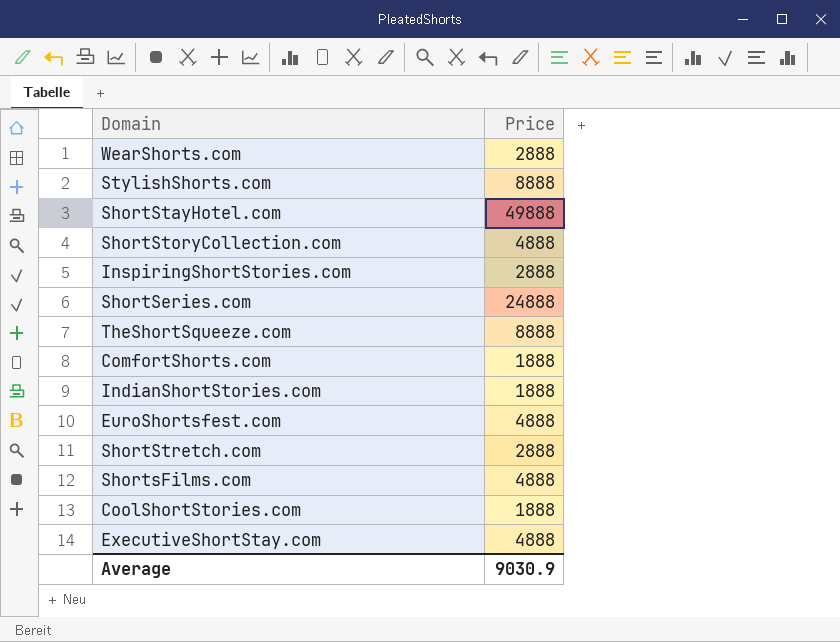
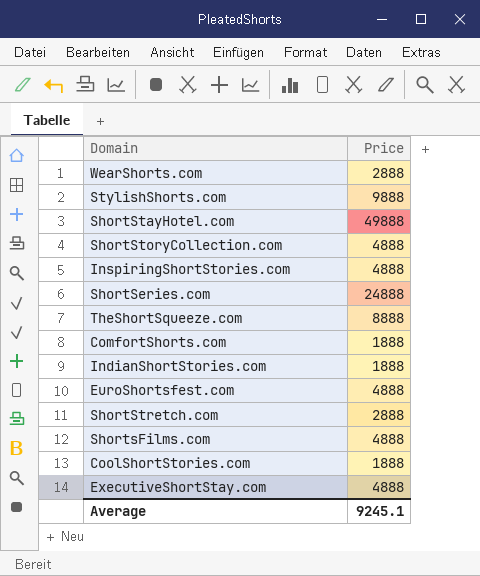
StylishShorts.com | Price: 8888 -> 9888
InspiringShortStories.com | Price: 2888 -> 4888
Average | Price: 9030.9 -> 9245.1

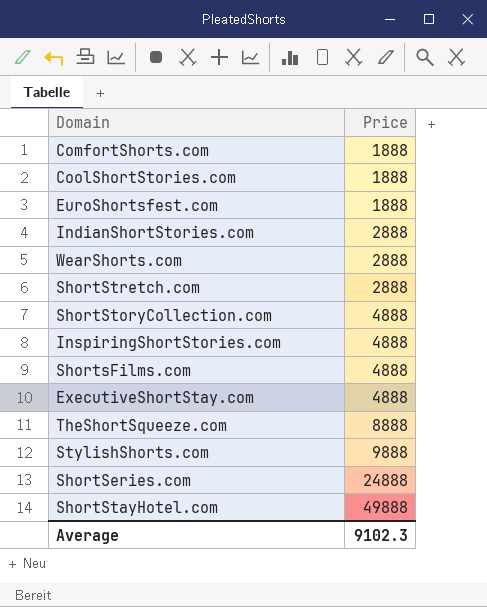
row order: none -> Price ascending
EuroShortsfest.com | Price: 4888 -> 1888
IndianShortStories.com | Price: 1888 -> 2888
Average | Price: 9245.1 -> 9102.3

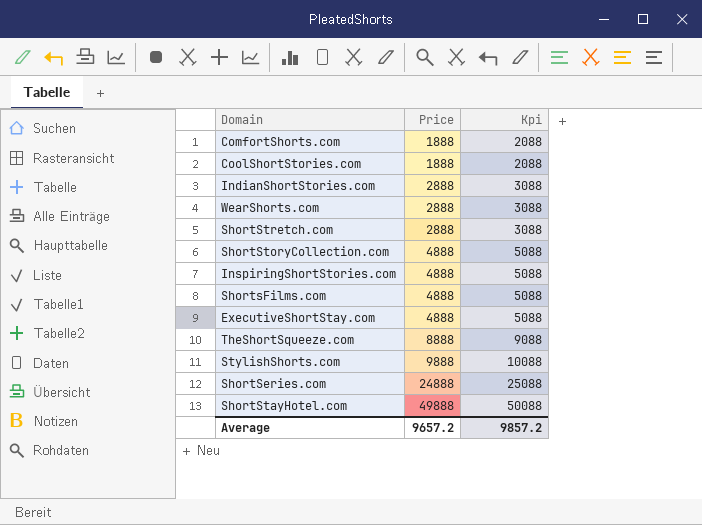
column Kpi | formula: none -> [Price] + 200
row EuroShortsfest.com: 1888 -> none
Average | Price: 9102.3 -> 9657.2

